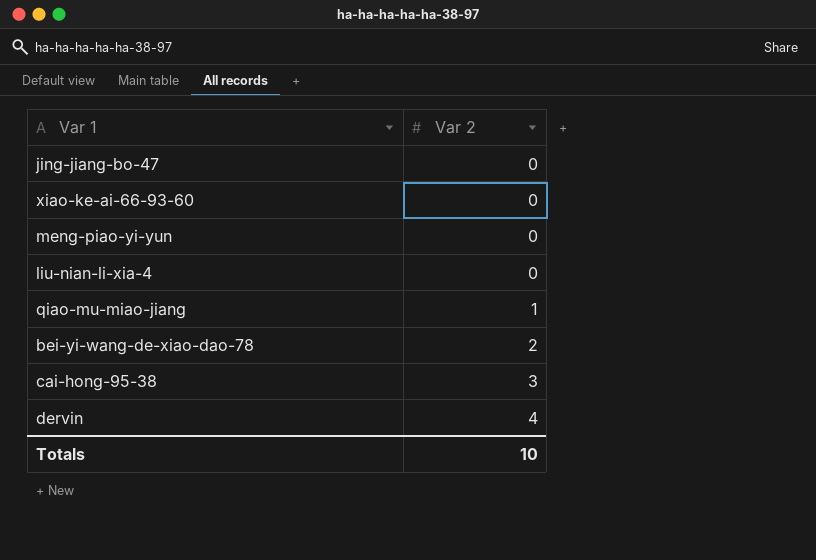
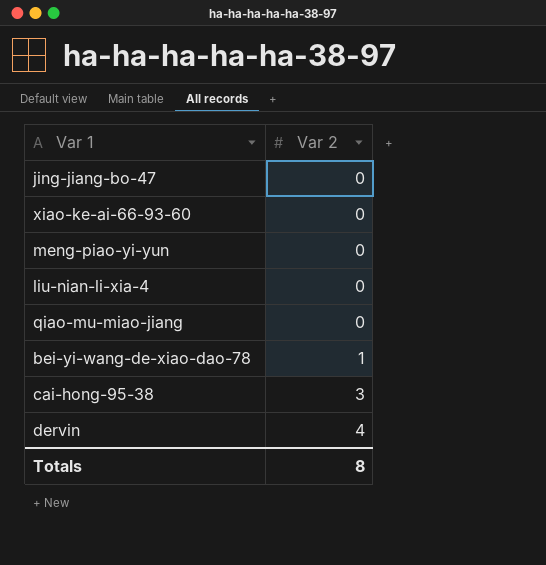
qiao-mu-miao-jiang | Var 2: 1 -> 0
bei-yi-wang-de-xiao-dao-78 | Var 2: 2 -> 1
Totals | Var 2: 10 -> 8

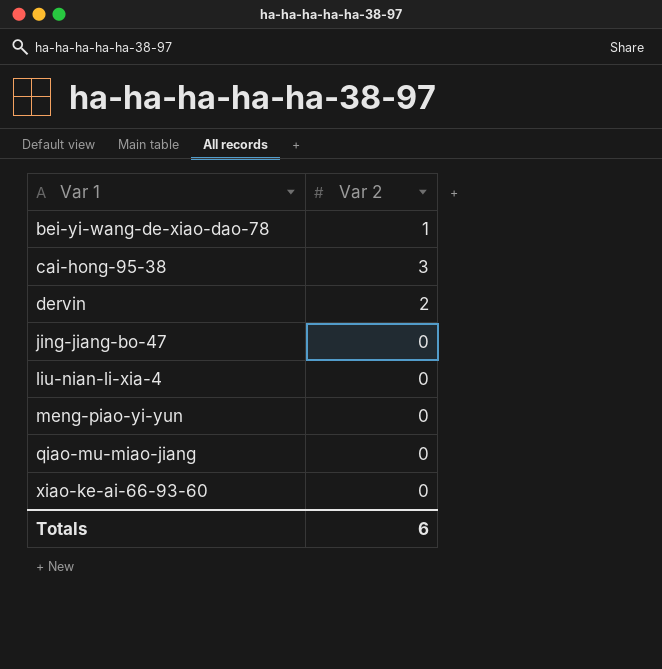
row order: Var 2 ascending -> Var 1 ascending
dervin | Var 2: 4 -> 2
Totals | Var 2: 8 -> 6

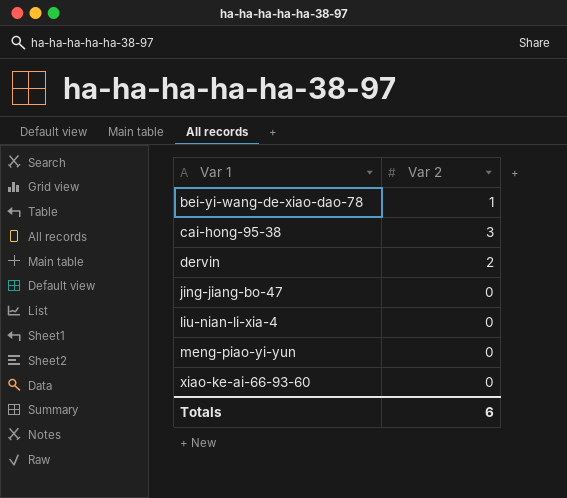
row qiao-mu-miao-jiang: 0 -> none

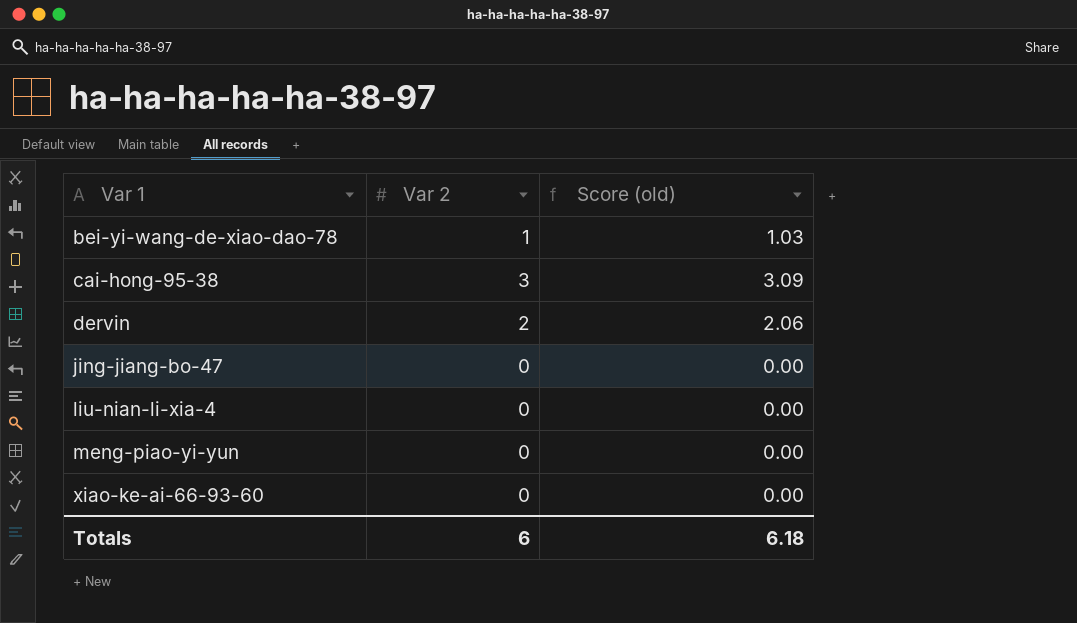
column Score (old) | formula: none -> [Var 2] * 1.03

